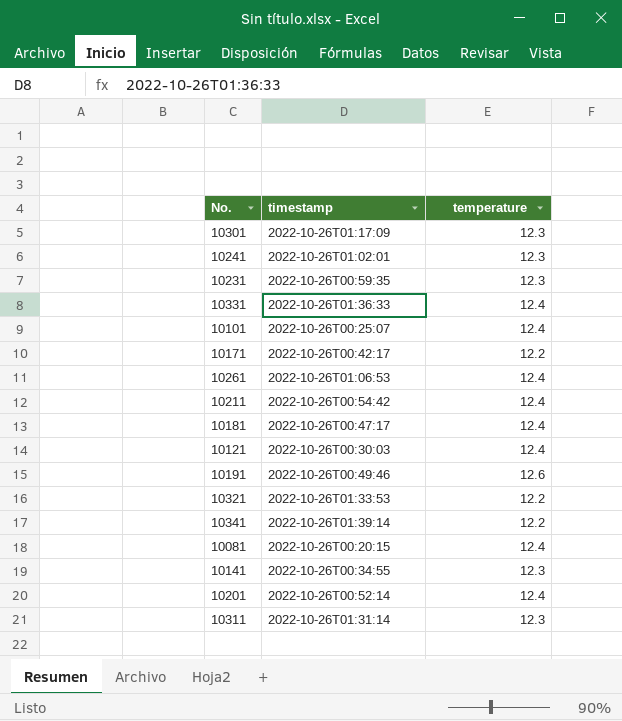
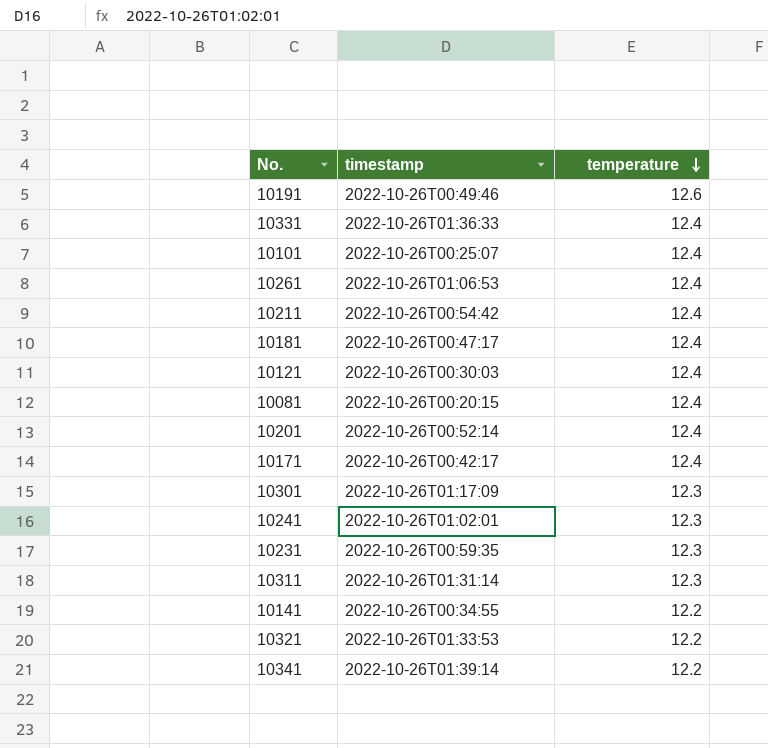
row order: none -> temperature descending
10171 | temperature: 12.2 -> 12.4
10141 | temperature: 12.3 -> 12.2

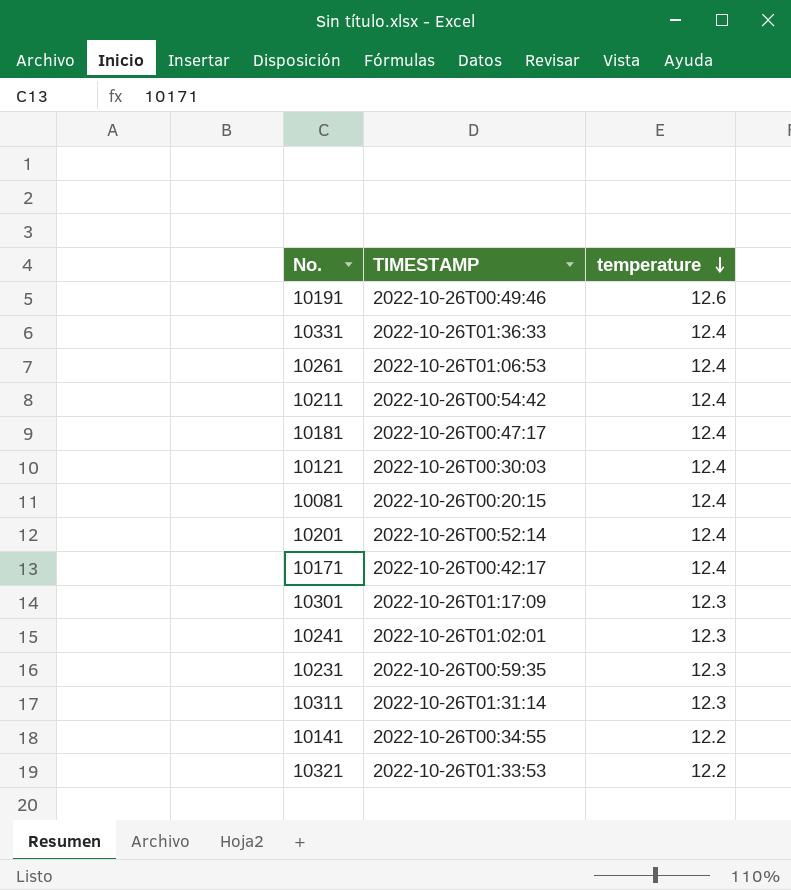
column name: timestamp -> TIMESTAMP
row 10101: 2022-10-26T00:25:07 | 12.4 -> none
row 10341: 2022-10-26T01:39:14 | 12.2 -> none

